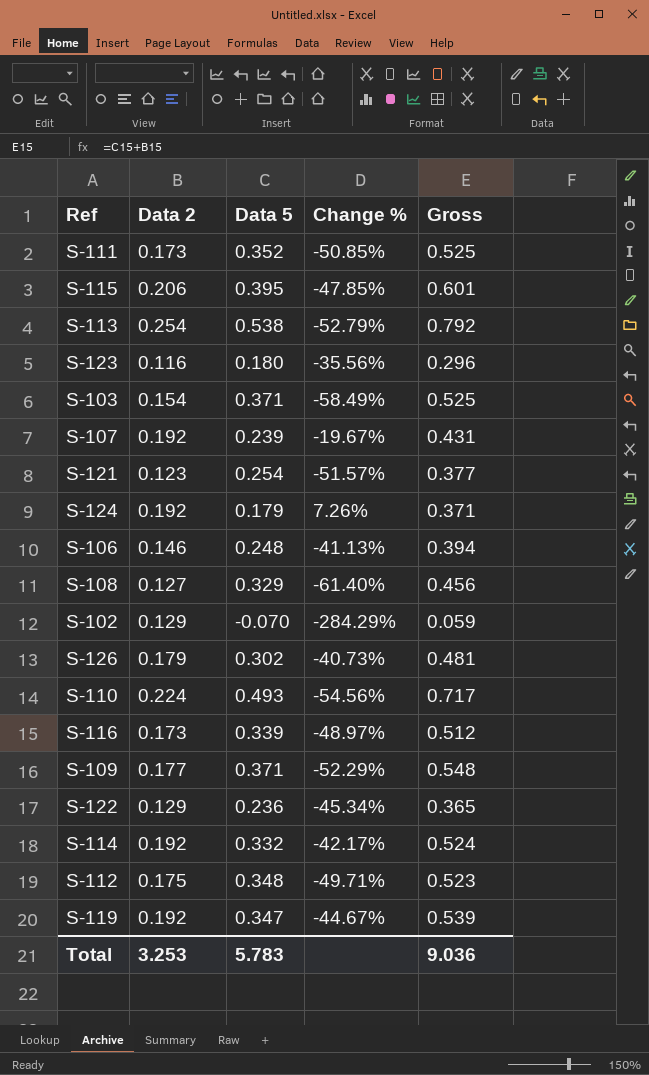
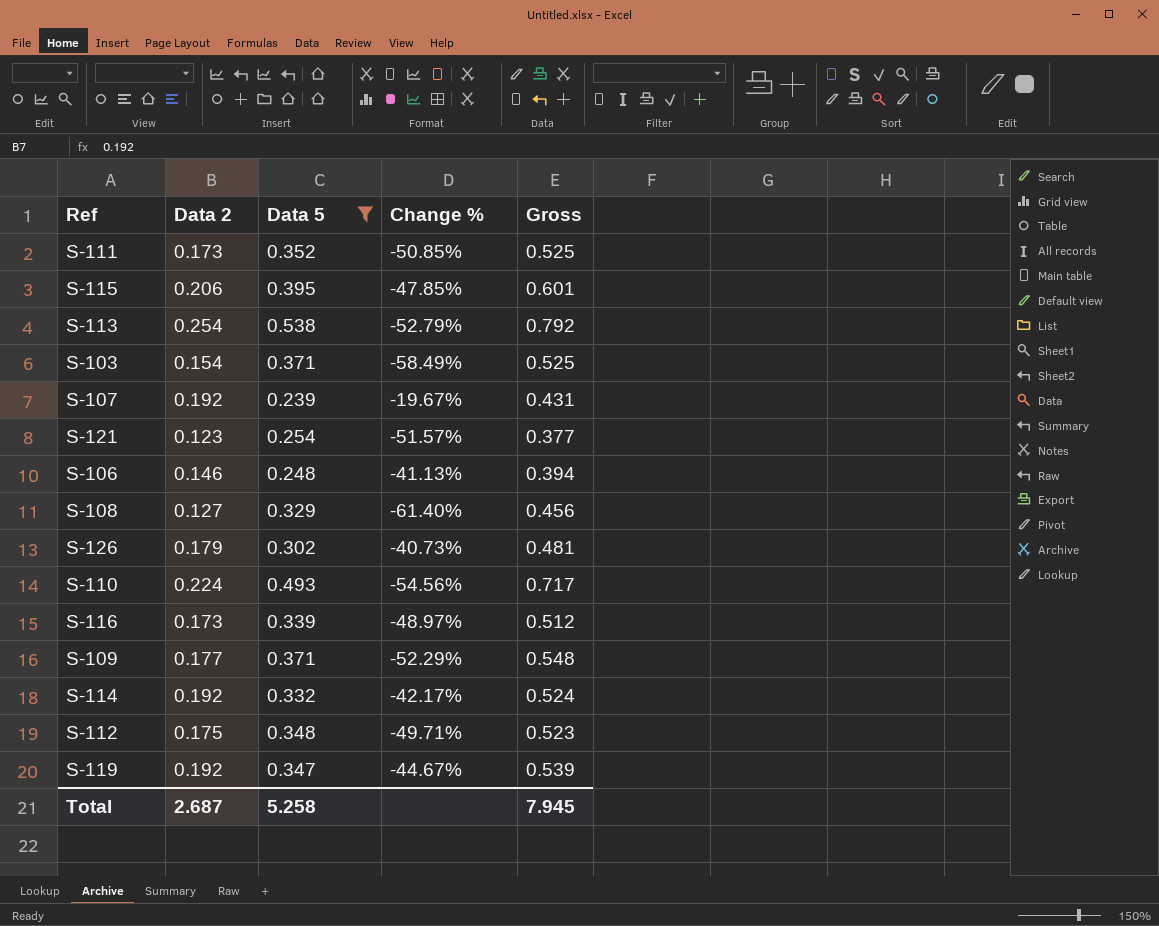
filter: none -> Data 5 >= 0.239
Total | Data 2: 3.253 -> 2.687
Total | Data 5: 5.783 -> 5.258
Total | Gross: 9.036 -> 7.945

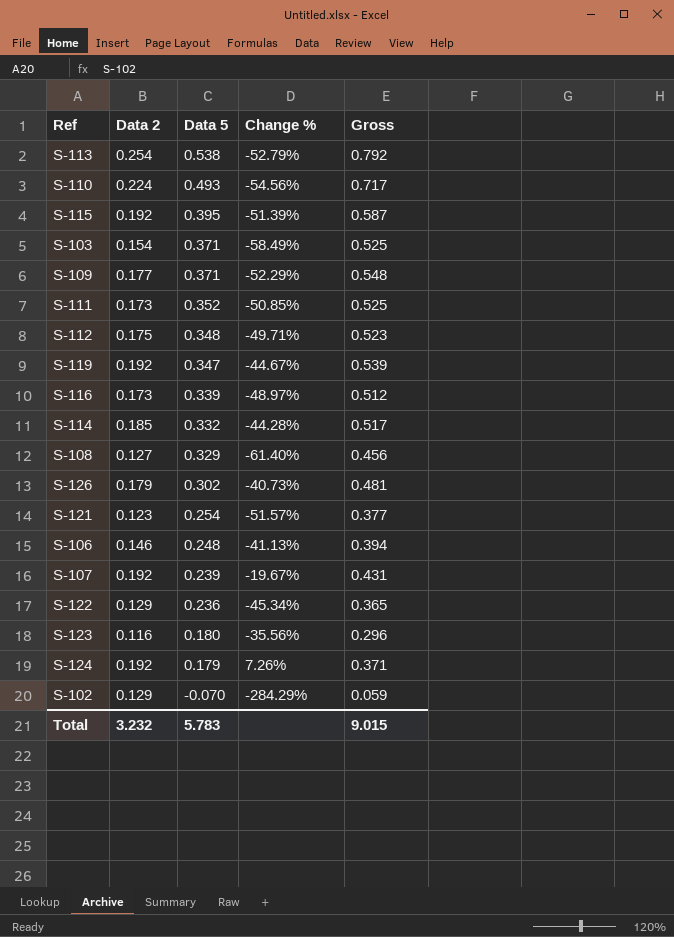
filter: Data 5 >= 0.239 -> none
row order: none -> Data 5 descending
S-115 | Data 2: 0.206 -> 0.192
S-115 | Change %: -47.85% -> -51.39%
S-115 | Gross: 0.601 -> 0.587
S-114 | Data 2: 0.192 -> 0.185
S-114 | Change %: -42.17% -> -44.28%
S-114 | Gross: 0.524 -> 0.517
Total | Data 2: 2.687 -> 3.232
Total | Data 5: 5.258 -> 5.783
Total | Gross: 7.945 -> 9.015

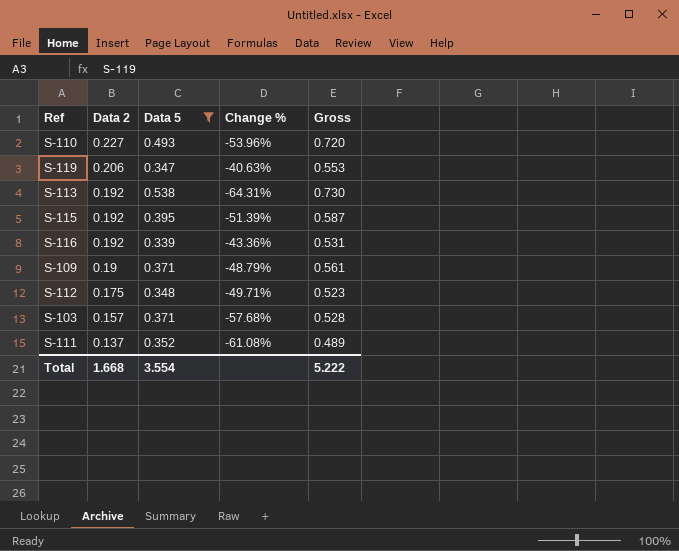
filter: none -> Data 5 >= 0.339
row order: Data 5 descending -> Data 2 descending
S-110 | Data 2: 0.224 -> 0.227
S-110 | Change %: -54.56% -> -53.96%
S-110 | Gross: 0.717 -> 0.720
S-119 | Data 2: 0.192 -> 0.206
S-119 | Change %: -44.67% -> -40.63%
S-119 | Gross: 0.539 -> 0.553
S-113 | Data 2: 0.254 -> 0.192
S-113 | Change %: -52.79% -> -64.31%
S-113 | Gross: 0.792 -> 0.730
S-116 | Data 2: 0.173 -> 0.192
S-116 | Change %: -48.97% -> -43.36%
S-116 | Gross: 0.512 -> 0.531
S-109 | Data 2: 0.177 -> 0.19
S-109 | Change %: -52.29% -> -48.79%
S-109 | Gross: 0.548 -> 0.561
S-103 | Data 2: 0.154 -> 0.157
S-103 | Change %: -58.49% -> -57.68%
S-103 | Gross: 0.525 -> 0.528
S-111 | Data 2: 0.173 -> 0.137
S-111 | Change %: -50.85% -> -61.08%
S-111 | Gross: 0.525 -> 0.489
Total | Data 2: 3.232 -> 1.668
Total | Data 5: 5.783 -> 3.554
Total | Gross: 9.015 -> 5.222

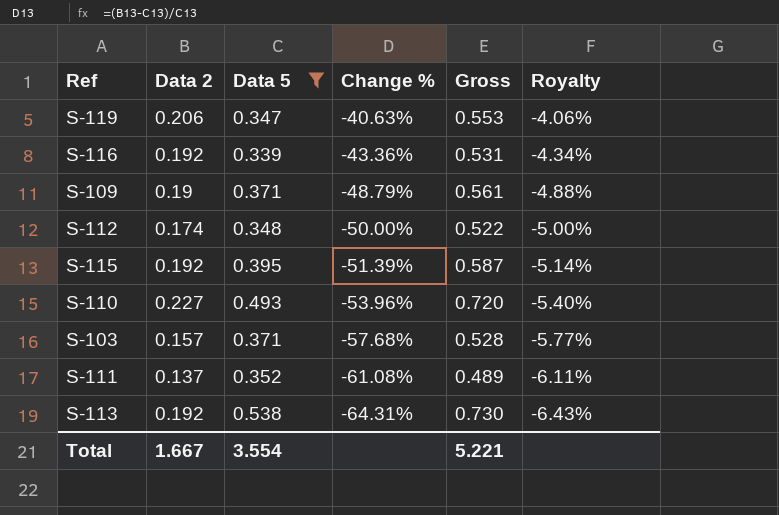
row order: Data 2 descending -> Change % descending
column Royalty | formula: none -> [Change %] * 0.1
S-112 | Data 2: 0.175 -> 0.174
S-112 | Change %: -49.71% -> -50.00%
S-112 | Gross: 0.523 -> 0.522
Total | Data 2: 1.668 -> 1.667
Total | Gross: 5.222 -> 5.221

